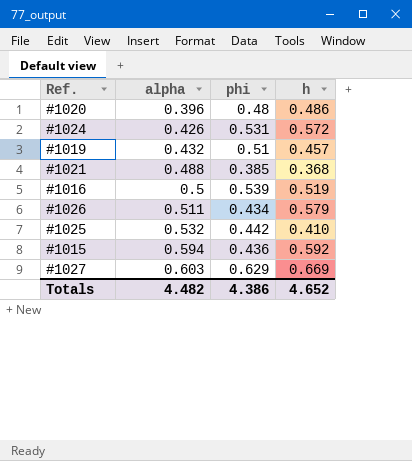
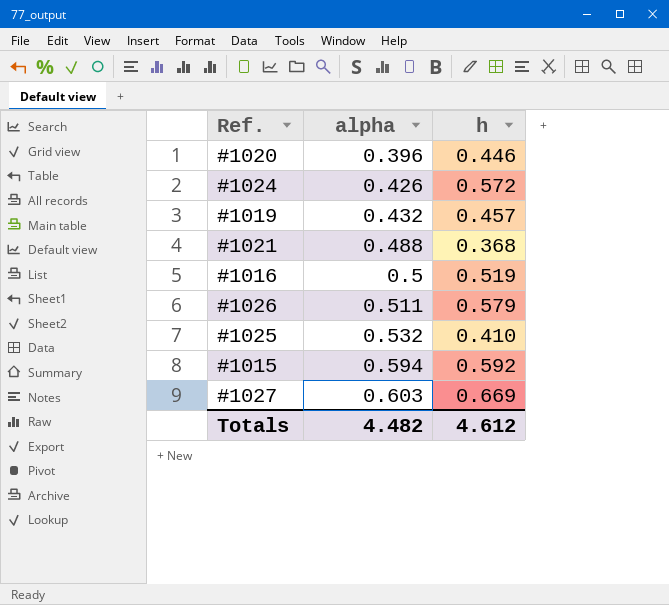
column phi | position: 3 -> none
#1020 | h: 0.486 -> 0.446
Totals | h: 4.652 -> 4.612

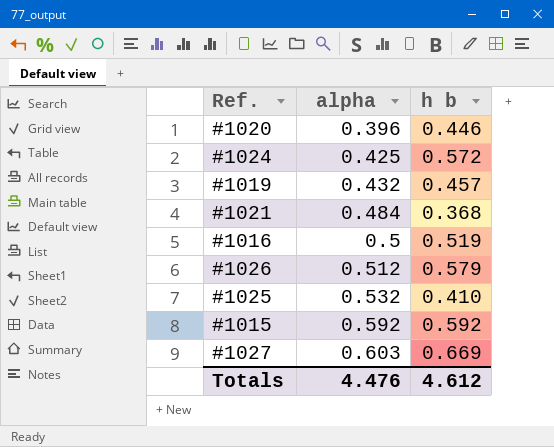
column name: h -> h b
#1024 | alpha: 0.426 -> 0.425
#1021 | alpha: 0.488 -> 0.484
#1026 | alpha: 0.511 -> 0.512
#1015 | alpha: 0.594 -> 0.592
Totals | alpha: 4.482 -> 4.476

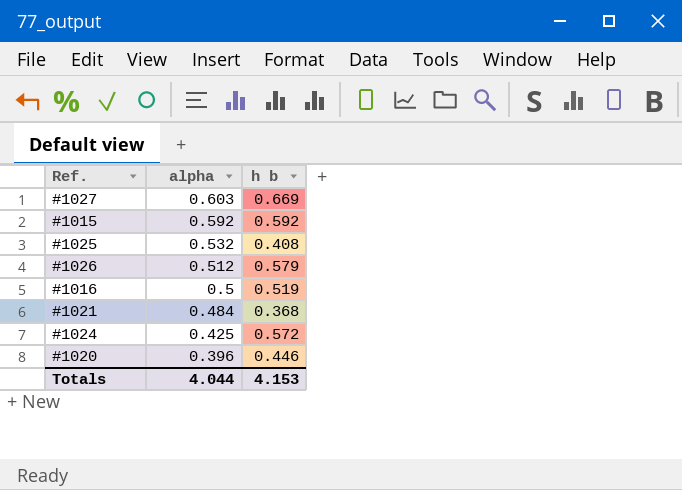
row order: alpha ascending -> alpha descending
row #1019: 0.432 | 0.457 -> none
#1025 | h b: 0.410 -> 0.408
Totals | alpha: 4.476 -> 4.044
Totals | h b: 4.612 -> 4.153

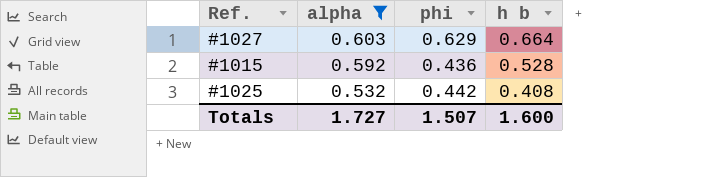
filter: none -> alpha >= 0.532
column phi | position: none -> 3
#1027 | h b: 0.669 -> 0.664
#1015 | h b: 0.592 -> 0.528
Totals | alpha: 4.044 -> 1.727
Totals | h b: 4.153 -> 1.600

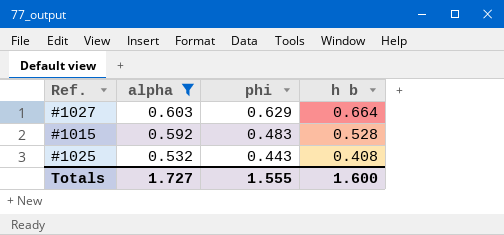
#1015 | phi: 0.436 -> 0.483
#1025 | phi: 0.442 -> 0.443
Totals | phi: 1.507 -> 1.555

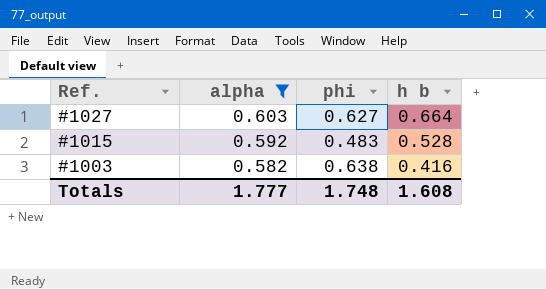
row #1025: 0.532 | 0.443 | 0.408 -> none
#1027 | phi: 0.629 -> 0.627
row #1003: none -> 0.582 | 0.638 | 0.416
Totals | alpha: 1.727 -> 1.777
Totals | phi: 1.555 -> 1.748
Totals | h b: 1.600 -> 1.608

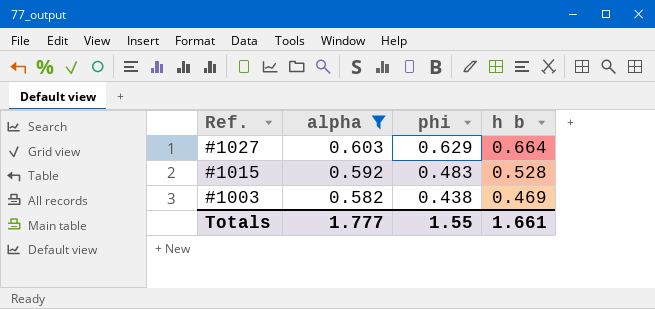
#1027 | phi: 0.627 -> 0.629
#1003 | phi: 0.638 -> 0.438
#1003 | h b: 0.416 -> 0.469
Totals | phi: 1.748 -> 1.55
Totals | h b: 1.608 -> 1.661

